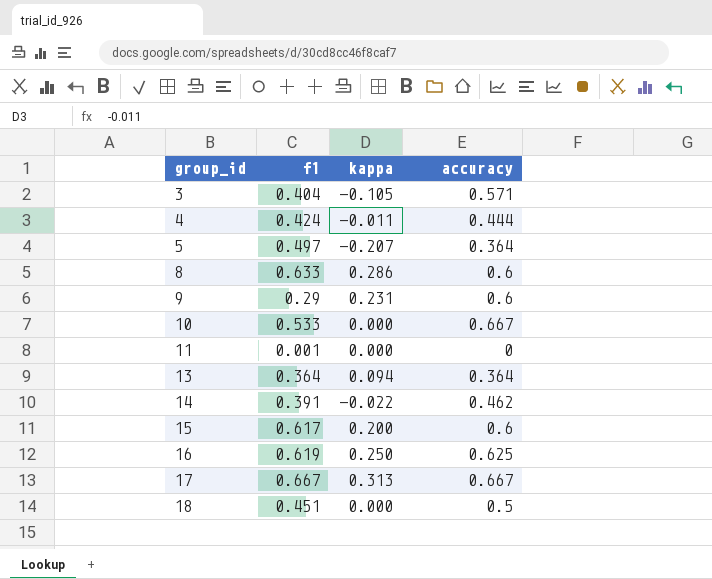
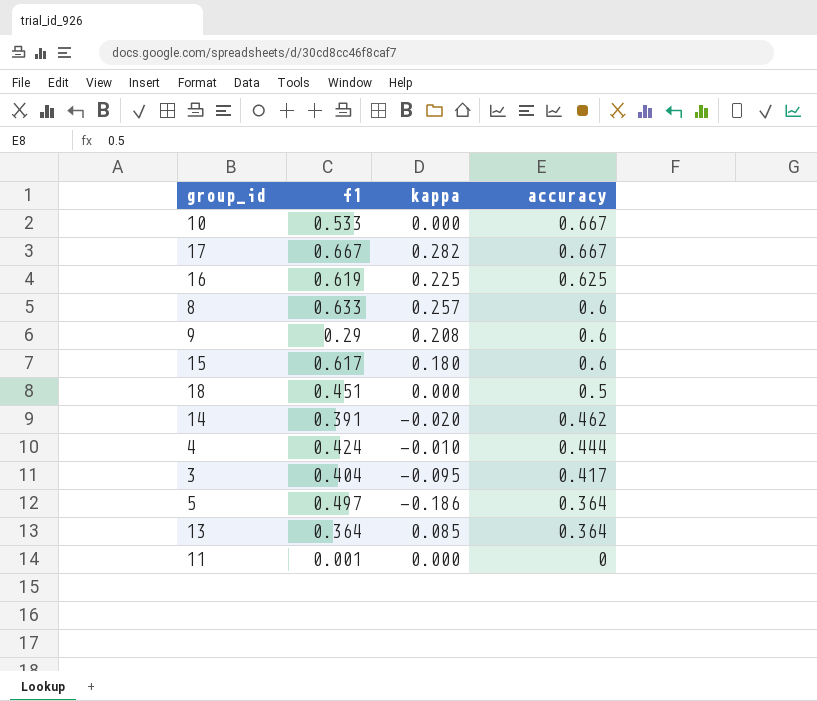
row order: group_id ascending -> accuracy descending
17 | kappa: 0.313 -> 0.282
16 | kappa: 0.250 -> 0.225
8 | kappa: 0.286 -> 0.257
9 | kappa: 0.231 -> 0.208
15 | kappa: 0.200 -> 0.180
14 | kappa: -0.022 -> -0.020
4 | kappa: -0.011 -> -0.010
3 | kappa: -0.105 -> -0.095
3 | accuracy: 0.571 -> 0.417
5 | kappa: -0.207 -> -0.186
13 | kappa: 0.094 -> 0.085

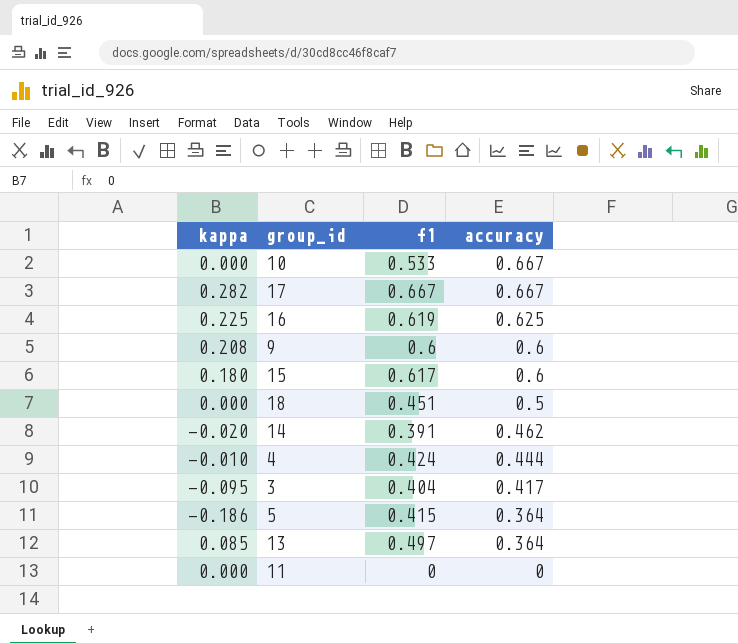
column kappa | position: 3 -> 1
row 8: 0.633 | 0.257 | 0.6 -> none
9 | f1: 0.29 -> 0.6
5 | f1: 0.497 -> 0.415
13 | f1: 0.364 -> 0.497
11 | f1: 0.001 -> 0

